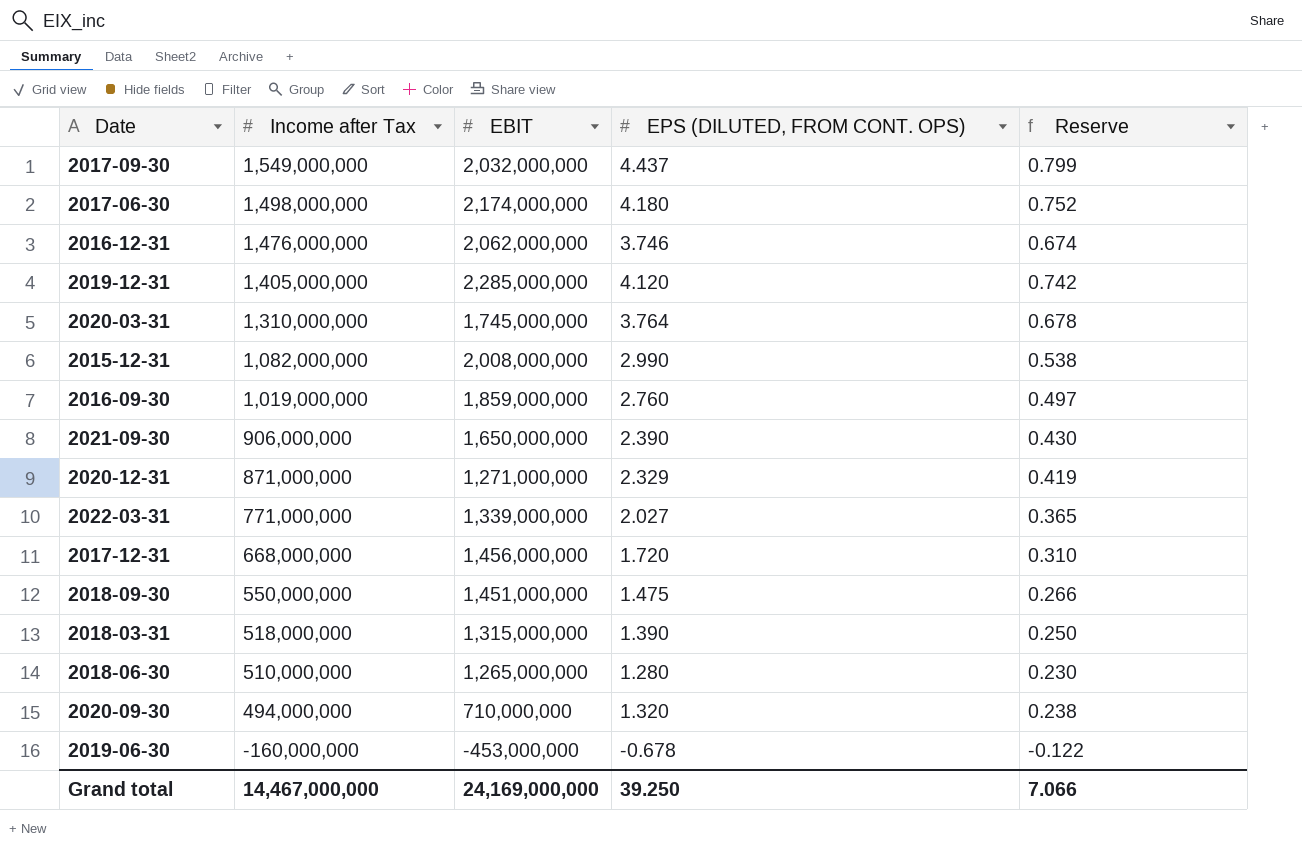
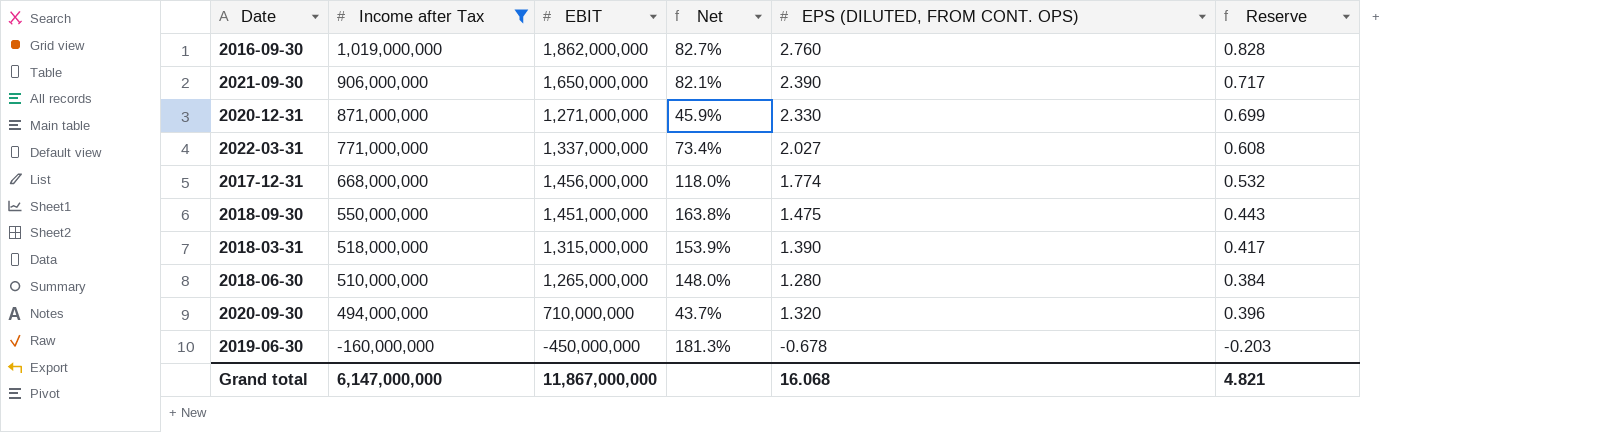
filter: none -> Income after Tax <= 1,019,000,000
column Net | formula: none -> ([EBIT] - [Income after Tax]) / [Income after Tax]
column Reserve | formula: [EPS (DILUTED, FROM CONT. OPS)] * 0.18 -> [EPS (DILUTED, FROM CONT. OPS)] * 0.3
2016-09-30 | EBIT: 1,859,000,000 -> 1,862,000,000
2020-12-31 | EPS (DILUTED, FROM CONT. OPS): 2.329 -> 2.330
2022-03-31 | EBIT: 1,339,000,000 -> 1,337,000,000
2017-12-31 | EPS (DILUTED, FROM CONT. OPS): 1.720 -> 1.774
2019-06-30 | EBIT: -453,000,000 -> -450,000,000
Grand total | Income after Tax: 14,467,000,000 -> 6,147,000,000
Grand total | EBIT: 24,169,000,000 -> 11,867,000,000
Grand total | EPS (DILUTED, FROM CONT. OPS): 39.250 -> 16.068
Grand total | Reserve: 7.066 -> 4.821

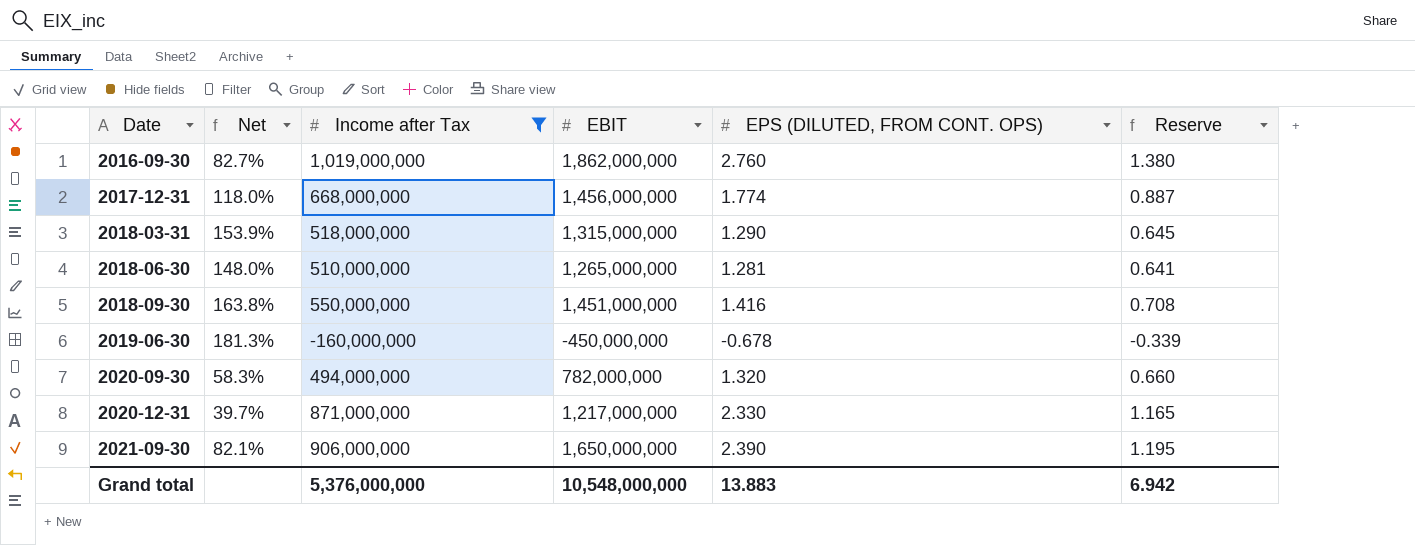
row order: Income after Tax descending -> Date ascending
column Net | position: 4 -> 2
column Reserve | formula: [EPS (DILUTED, FROM CONT. OPS)] * 0.3 -> [EPS (DILUTED, FROM CONT. OPS)] * 0.5
row 2022-03-31: 771,000,000 | 1,337,000,000 | 73.4% | 2.027 | 0.608 -> none
2018-03-31 | EPS (DILUTED, FROM CONT. OPS): 1.390 -> 1.290
2018-06-30 | EPS (DILUTED, FROM CONT. OPS): 1.280 -> 1.281
2018-09-30 | EPS (DILUTED, FROM CONT. OPS): 1.475 -> 1.416
2020-09-30 | Net: 43.7% -> 58.3%
2020-09-30 | EBIT: 710,000,000 -> 782,000,000
2020-12-31 | Net: 45.9% -> 39.7%
2020-12-31 | EBIT: 1,271,000,000 -> 1,217,000,000
Grand total | Income after Tax: 6,147,000,000 -> 5,376,000,000
Grand total | EBIT: 11,867,000,000 -> 10,548,000,000
Grand total | EPS (DILUTED, FROM CONT. OPS): 16.068 -> 13.883
Grand total | Reserve: 4.821 -> 6.942

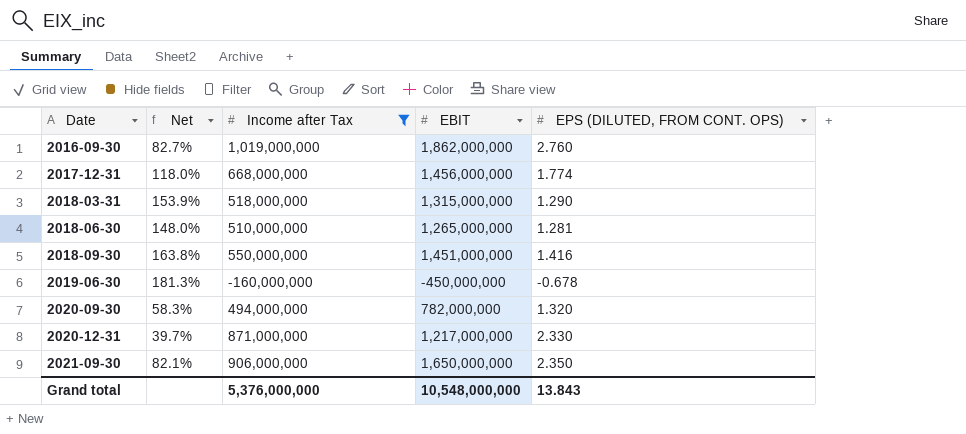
column Reserve | formula: [EPS (DILUTED, FROM CONT. OPS)] * 0.5 -> none
2021-09-30 | EPS (DILUTED, FROM CONT. OPS): 2.390 -> 2.350
Grand total | EPS (DILUTED, FROM CONT. OPS): 13.883 -> 13.843

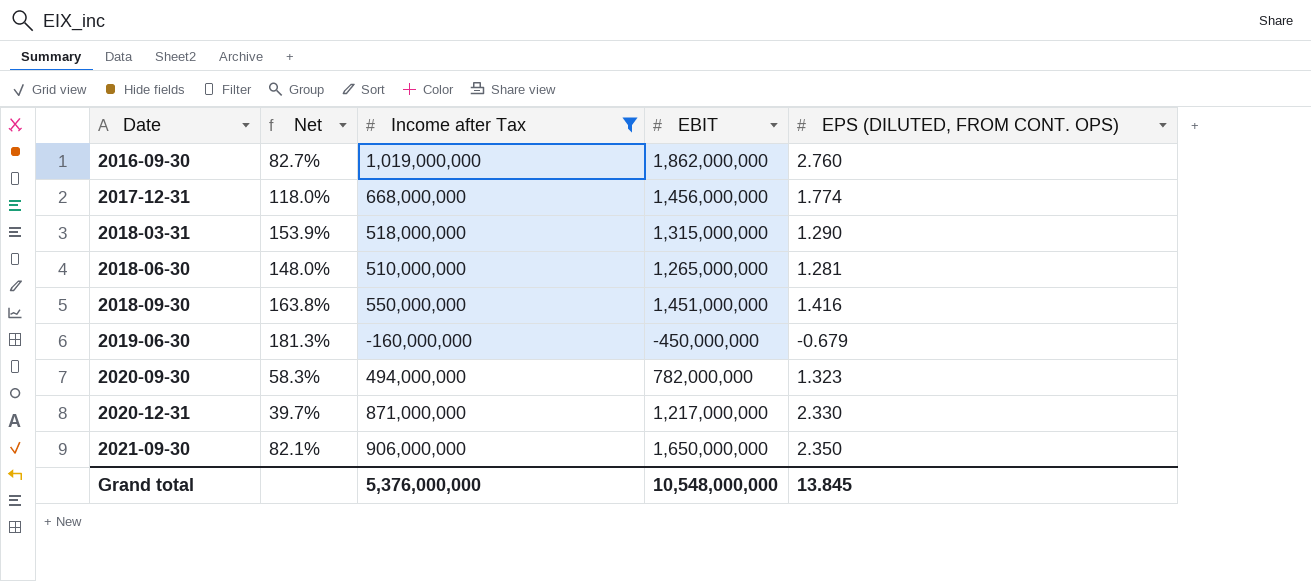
2019-06-30 | EPS (DILUTED, FROM CONT. OPS): -0.678 -> -0.679
2020-09-30 | EPS (DILUTED, FROM CONT. OPS): 1.320 -> 1.323
Grand total | EPS (DILUTED, FROM CONT. OPS): 13.843 -> 13.845

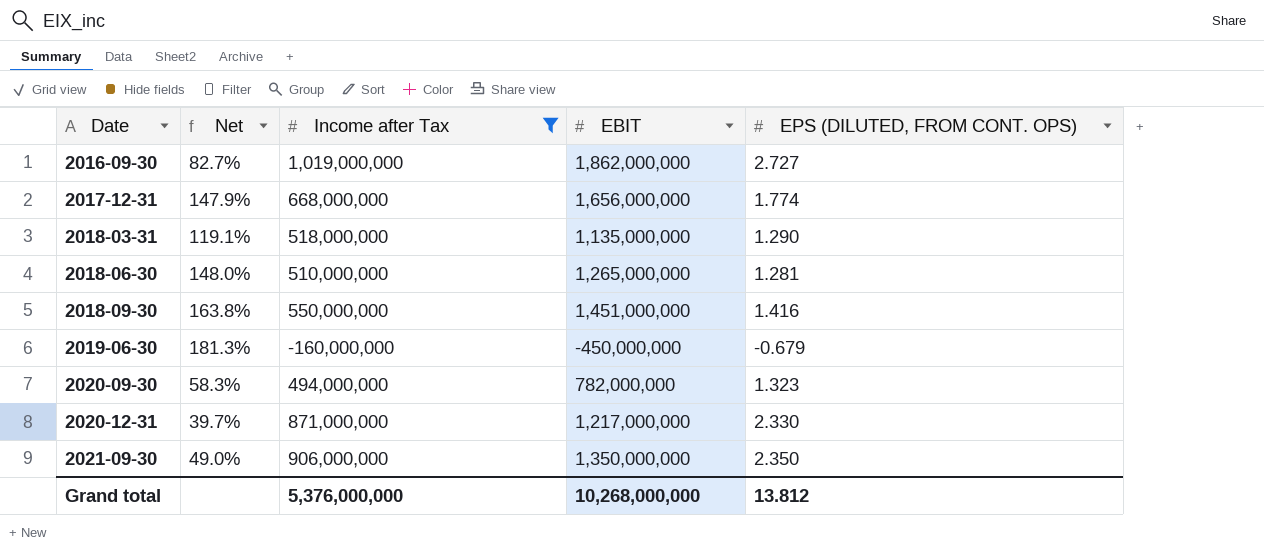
2016-09-30 | EPS (DILUTED, FROM CONT. OPS): 2.760 -> 2.727
2017-12-31 | Net: 118.0% -> 147.9%
2017-12-31 | EBIT: 1,456,000,000 -> 1,656,000,000
2018-03-31 | Net: 153.9% -> 119.1%
2018-03-31 | EBIT: 1,315,000,000 -> 1,135,000,000
2021-09-30 | Net: 82.1% -> 49.0%
2021-09-30 | EBIT: 1,650,000,000 -> 1,350,000,000
Grand total | EBIT: 10,548,000,000 -> 10,268,000,000
Grand total | EPS (DILUTED, FROM CONT. OPS): 13.845 -> 13.812

